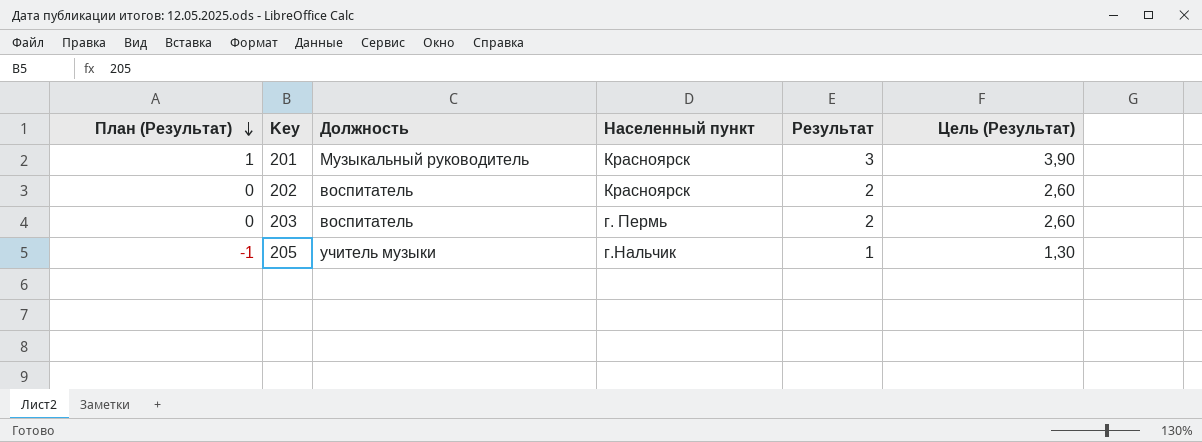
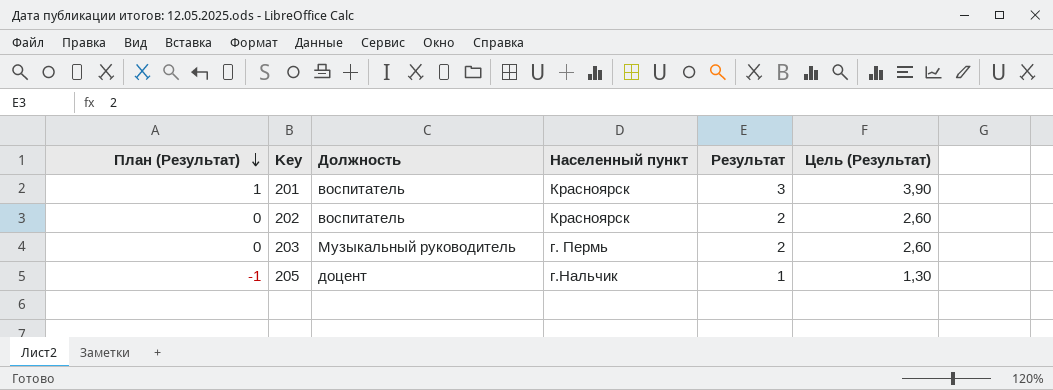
201 | Должность: Музыкальный руководитель -> воспитатель
203 | Должность: воспитатель -> Музыкальный руководитель
205 | Должность: учитель музыки -> доцент

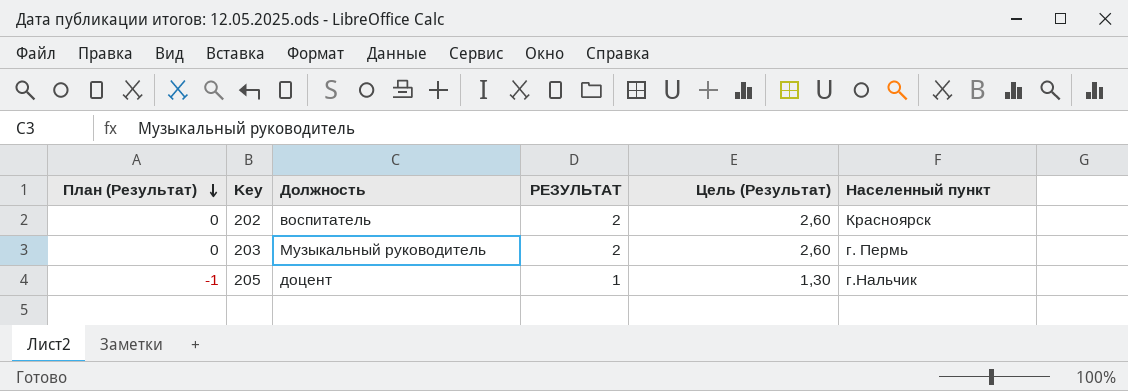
column name: Результат -> РЕЗУЛЬТАТ
column Населенный пункт | position: 4 -> 6
row 201: 1 | воспитатель | Красноярск | 3 | 3,90 -> none

